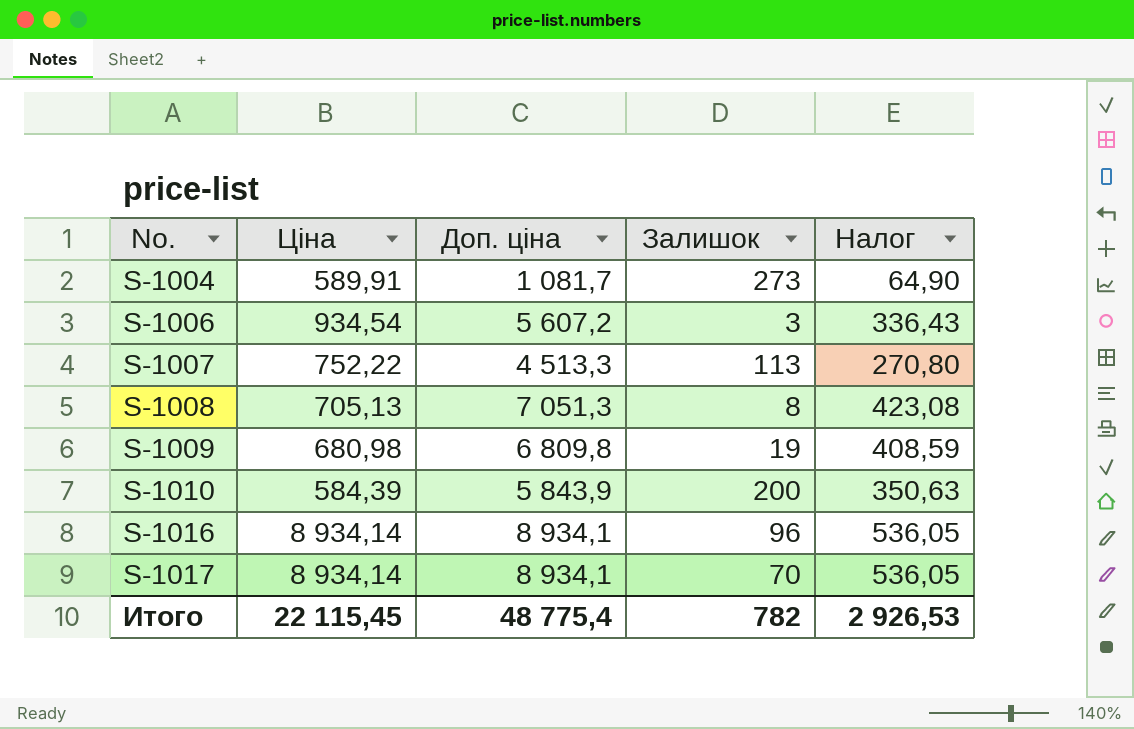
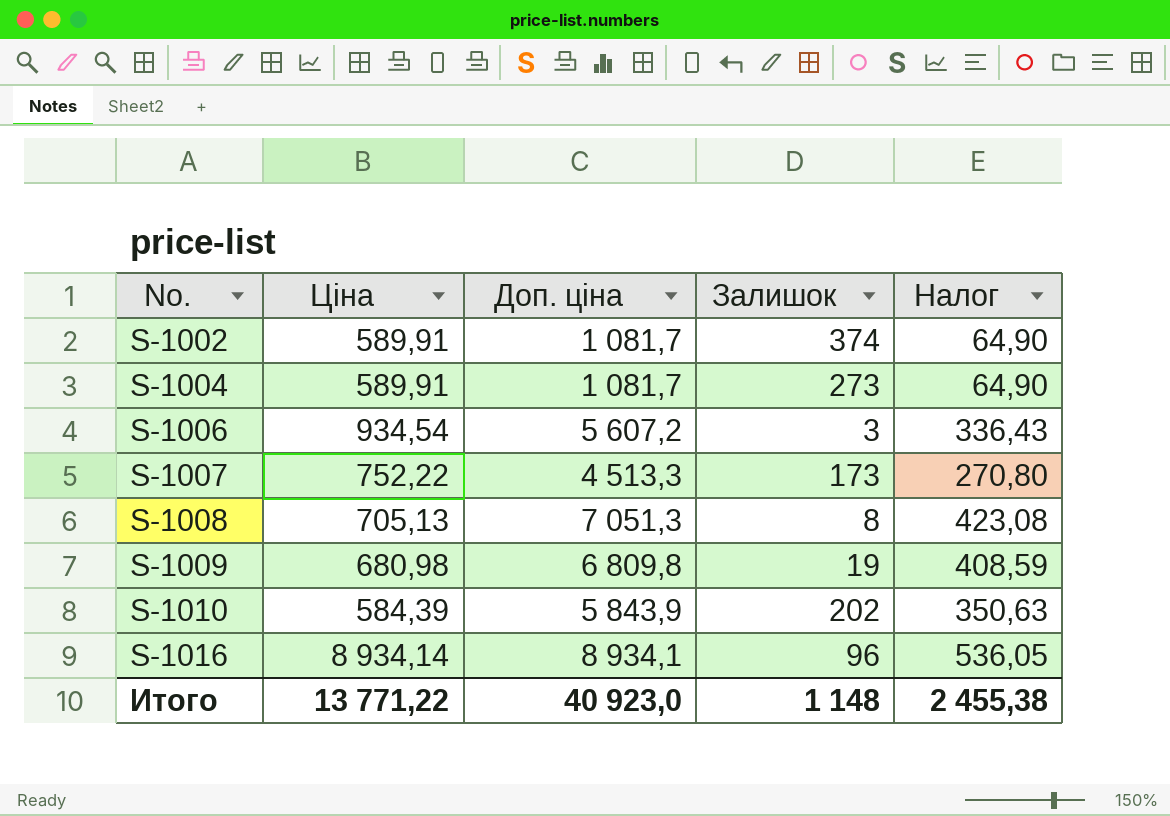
row S-1017: 8 934,14 | 8 934,1 | 70 | 536,05 -> none
row S-1002: none -> 589,91 | 1 081,7 | 374 | 64,90
S-1007 | Залишок: 113 -> 173
S-1010 | Залишок: 200 -> 202
Итого | Ціна: 22 115,45 -> 13 771,22
Итого | Доп. ціна: 48 775,4 -> 40 923,0
Итого | Залишок: 782 -> 1 148
Итого | Налог: 2 926,53 -> 2 455,38

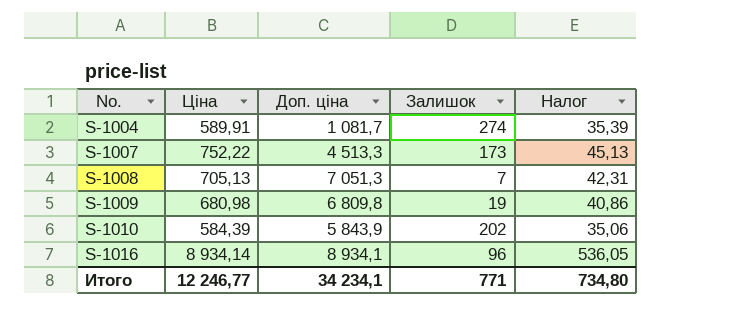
column Налог | formula: [Доп. ціна] * 0,06 -> [Ціна] * 0,06
row S-1002: 589,91 | 1 081,7 | 374 | 64,90 -> none
row S-1006: 934,54 | 5 607,2 | 3 | 336,43 -> none
S-1004 | Залишок: 273 -> 274
S-1008 | Залишок: 8 -> 7
Итого | Ціна: 13 771,22 -> 12 246,77
Итого | Доп. ціна: 40 923,0 -> 34 234,1
Итого | Залишок: 1 148 -> 771
Итого | Налог: 2 455,38 -> 734,80

